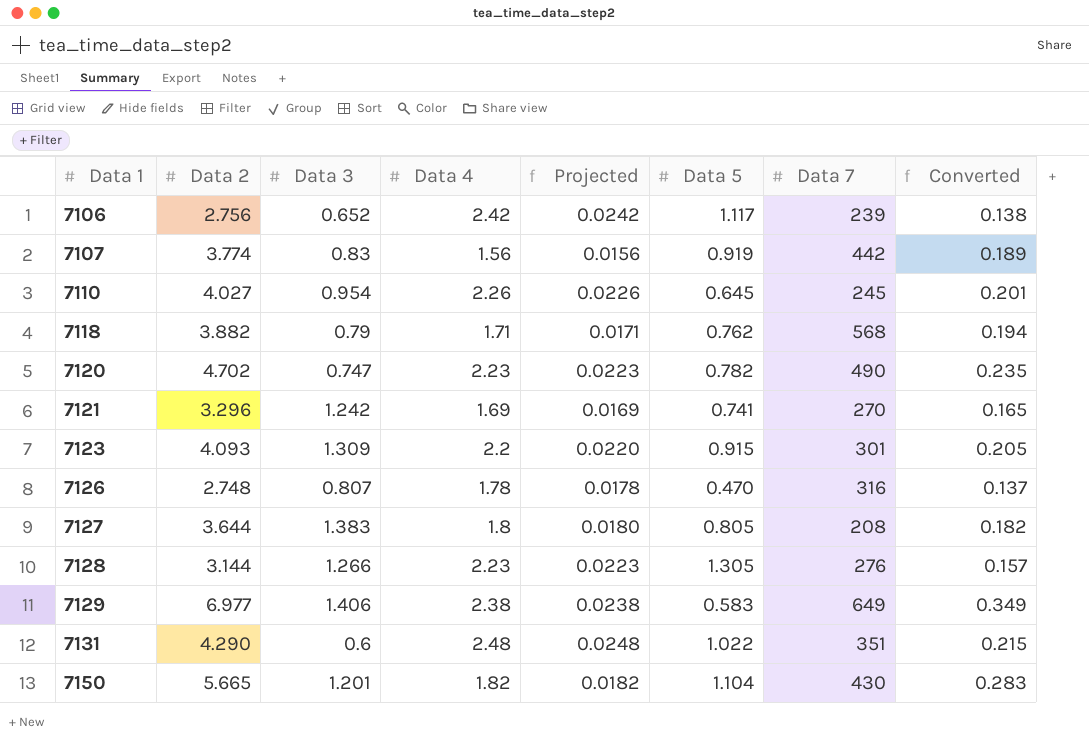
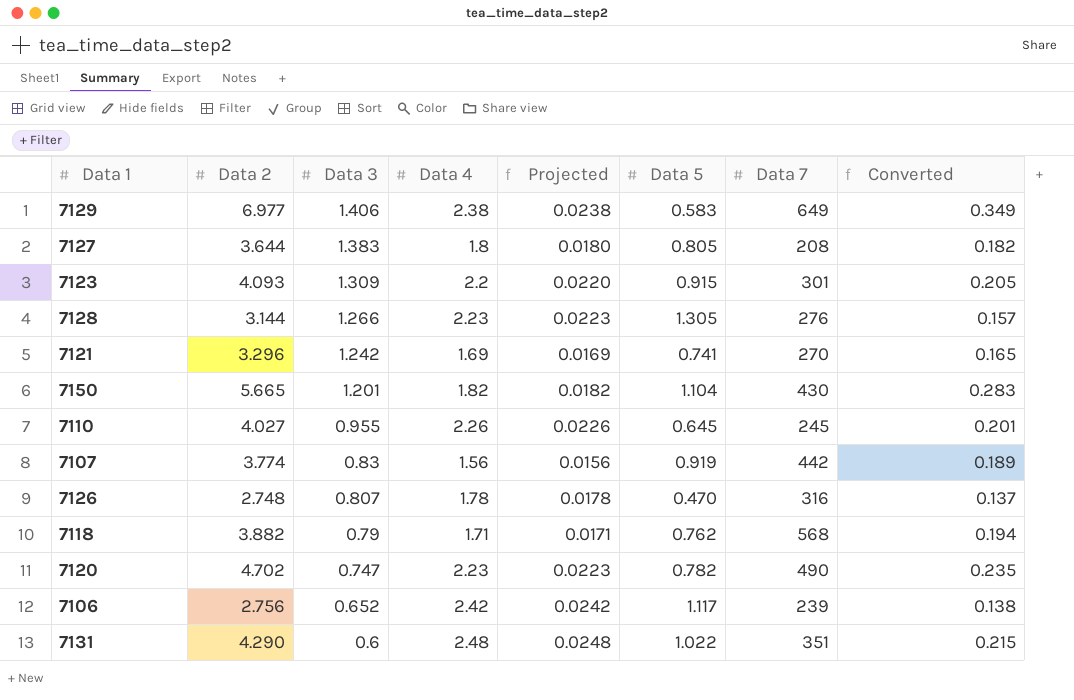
row order: Data 1 ascending -> Data 3 descending
7110 | Data 3: 0.954 -> 0.955

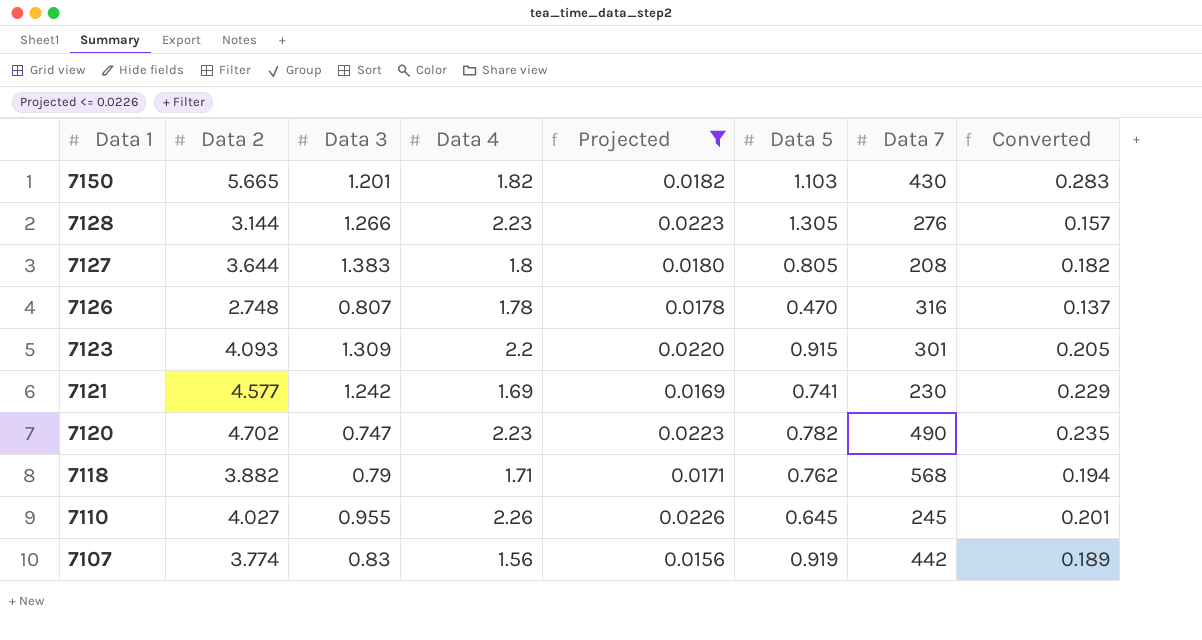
filter: none -> Projected <= 0.0226
row order: Data 3 descending -> Data 1 descending
7150 | Data 5: 1.104 -> 1.103
7121 | Data 2: 3.296 -> 4.577
7121 | Data 7: 270 -> 230
7121 | Converted: 0.165 -> 0.229

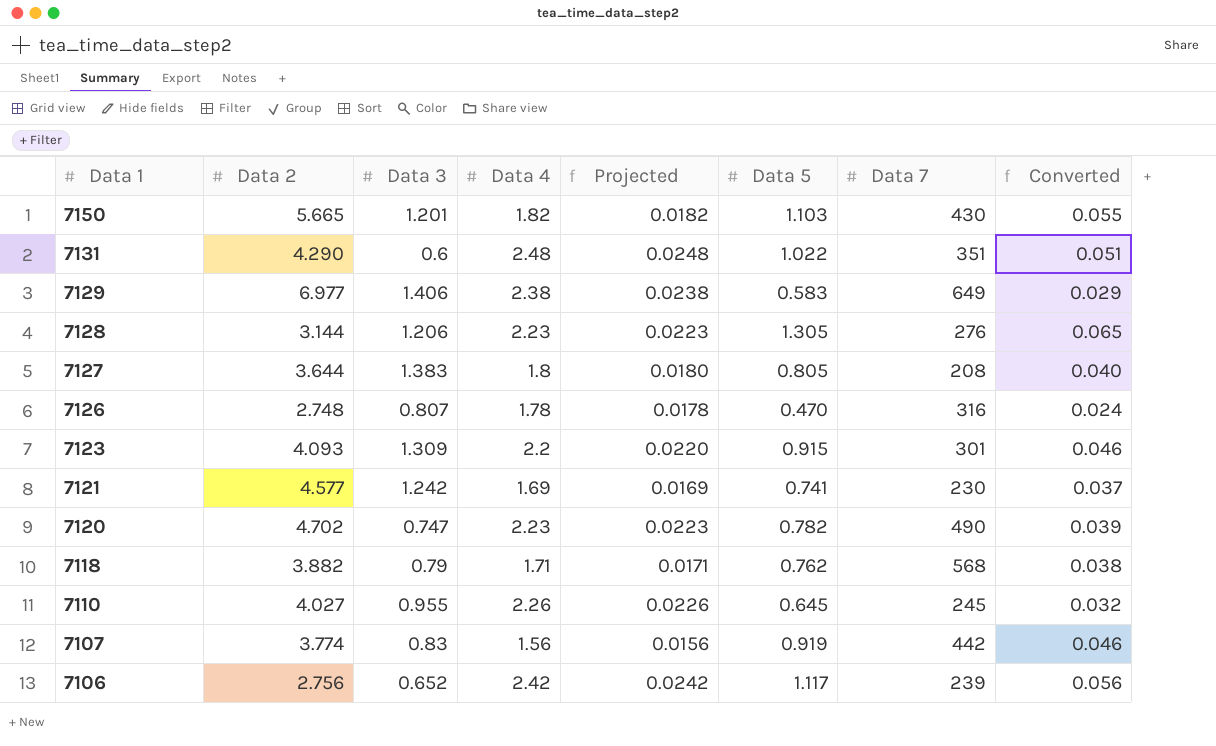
filter: Projected <= 0.0226 -> none
column Converted | formula: [Data 2] * 0.05 -> [Data 5] * 0.05
7128 | Data 3: 1.266 -> 1.206

